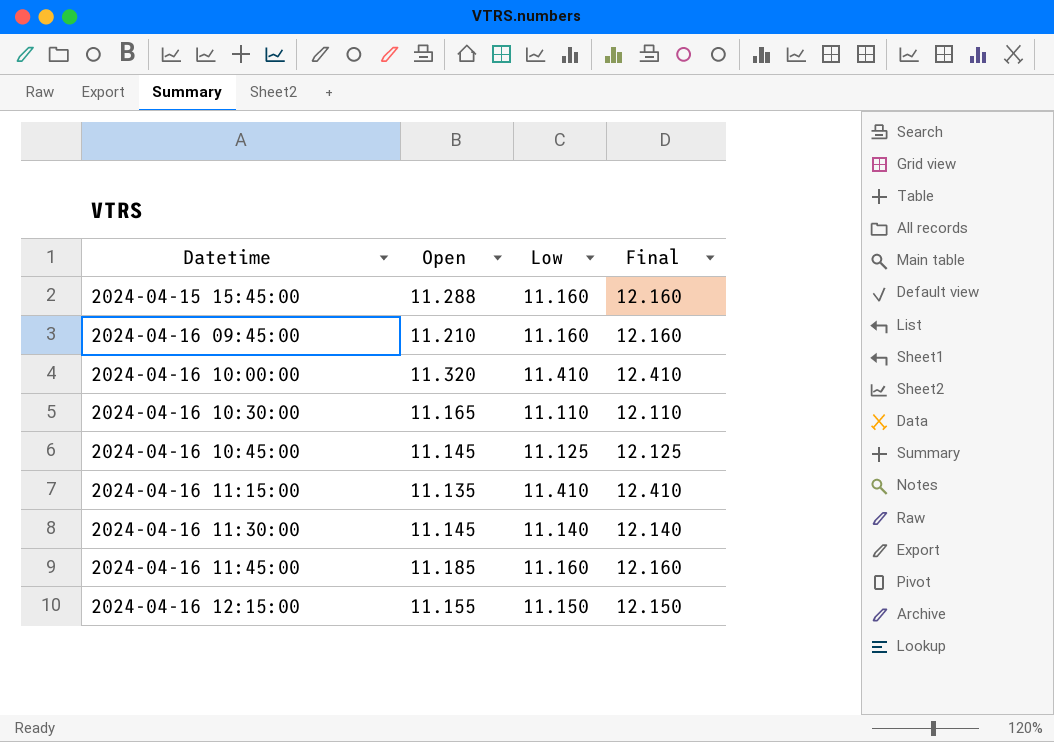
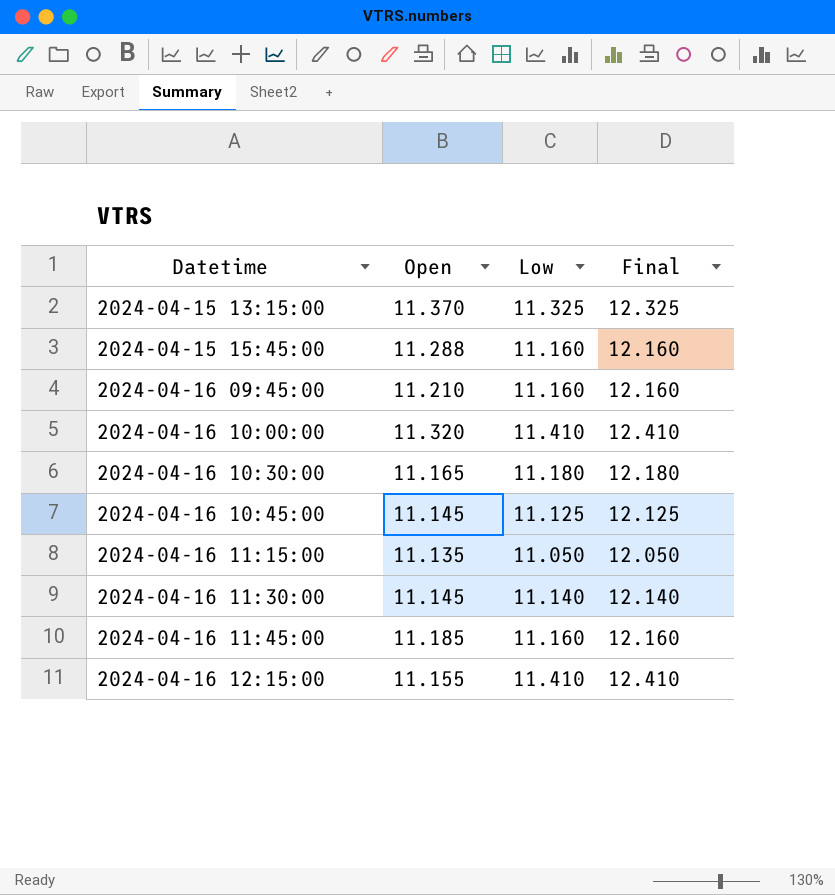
row 2024-04-15 13:15:00: none -> 11.370 | 11.325 | 12.325
2024-04-16 10:30:00 | Low: 11.110 -> 11.180
2024-04-16 10:30:00 | Final: 12.110 -> 12.180
2024-04-16 11:15:00 | Low: 11.410 -> 11.050
2024-04-16 11:15:00 | Final: 12.410 -> 12.050
2024-04-16 12:15:00 | Low: 11.150 -> 11.410
2024-04-16 12:15:00 | Final: 12.150 -> 12.410

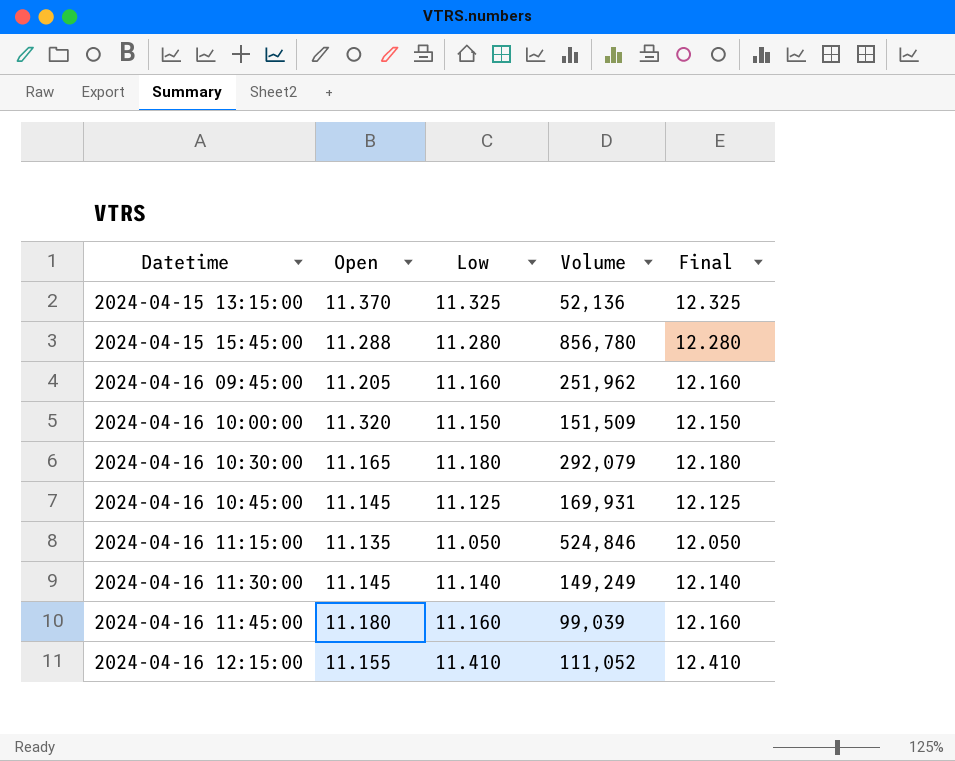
column Volume | position: none -> 4
2024-04-15 15:45:00 | Low: 11.160 -> 11.280
2024-04-15 15:45:00 | Final: 12.160 -> 12.280
2024-04-16 09:45:00 | Open: 11.210 -> 11.205
2024-04-16 10:00:00 | Low: 11.410 -> 11.150
2024-04-16 10:00:00 | Final: 12.410 -> 12.150
2024-04-16 11:45:00 | Open: 11.185 -> 11.180

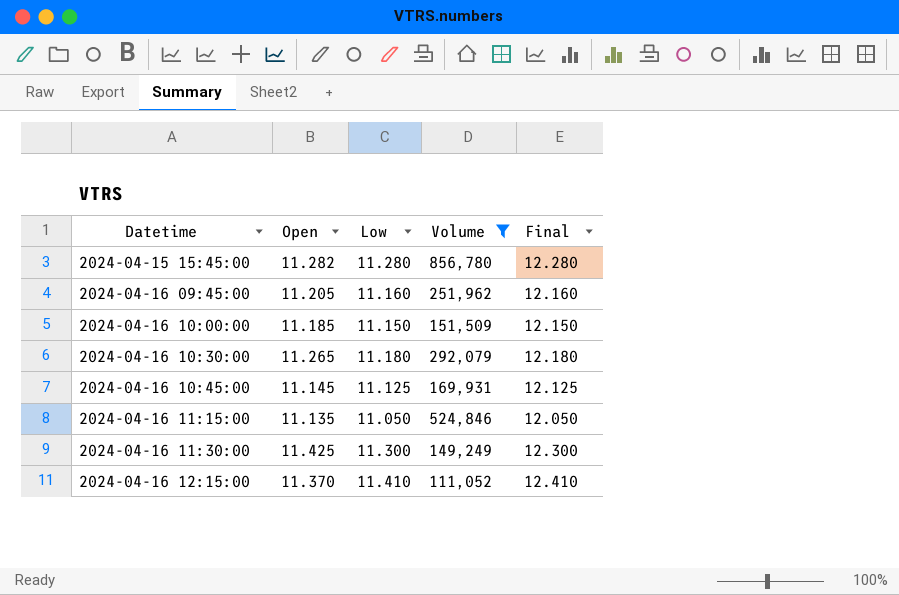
filter: none -> Volume >= 111,052
2024-04-15 15:45:00 | Open: 11.288 -> 11.282
2024-04-16 10:00:00 | Open: 11.320 -> 11.185
2024-04-16 10:30:00 | Open: 11.165 -> 11.265
2024-04-16 11:30:00 | Open: 11.145 -> 11.425
2024-04-16 11:30:00 | Low: 11.140 -> 11.300
2024-04-16 11:30:00 | Final: 12.140 -> 12.300
2024-04-16 12:15:00 | Open: 11.155 -> 11.370

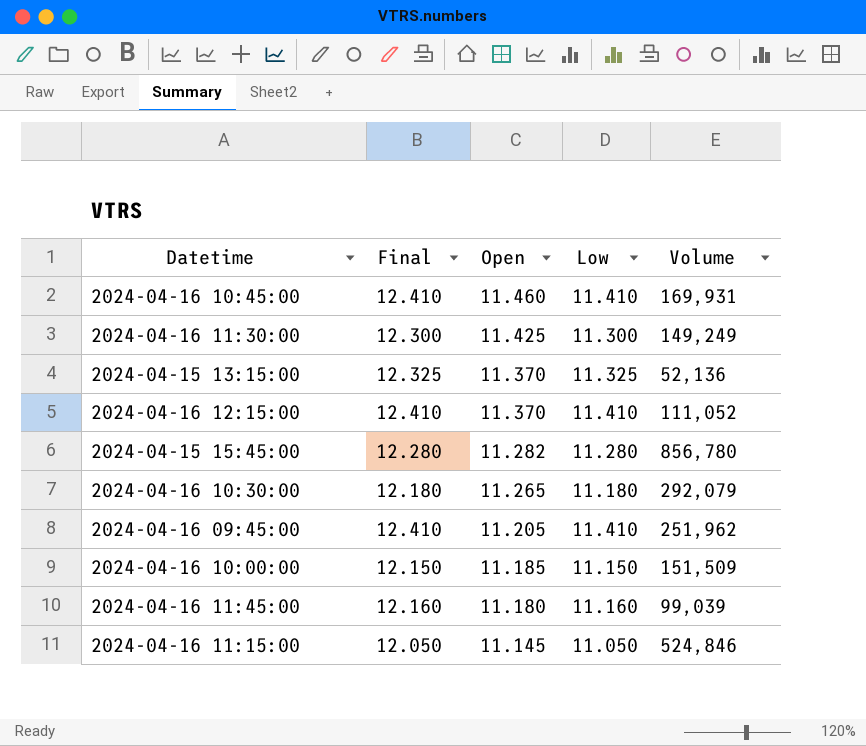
filter: Volume >= 111,052 -> none
row order: Datetime ascending -> Open descending
column Final | position: 5 -> 2
2024-04-16 10:45:00 | Final: 12.125 -> 12.410
2024-04-16 10:45:00 | Open: 11.145 -> 11.460
2024-04-16 10:45:00 | Low: 11.125 -> 11.410
2024-04-16 09:45:00 | Final: 12.160 -> 12.410
2024-04-16 09:45:00 | Low: 11.160 -> 11.410
2024-04-16 11:15:00 | Open: 11.135 -> 11.145

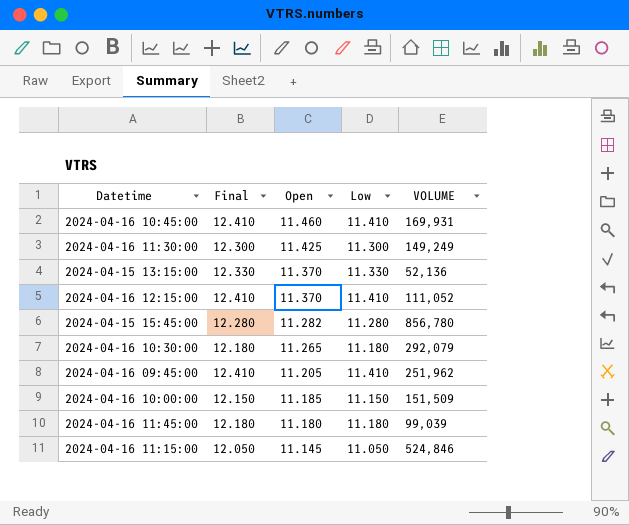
column name: Volume -> VOLUME
2024-04-15 13:15:00 | Final: 12.325 -> 12.330
2024-04-15 13:15:00 | Low: 11.325 -> 11.330
2024-04-16 11:45:00 | Final: 12.160 -> 12.180
2024-04-16 11:45:00 | Low: 11.160 -> 11.180

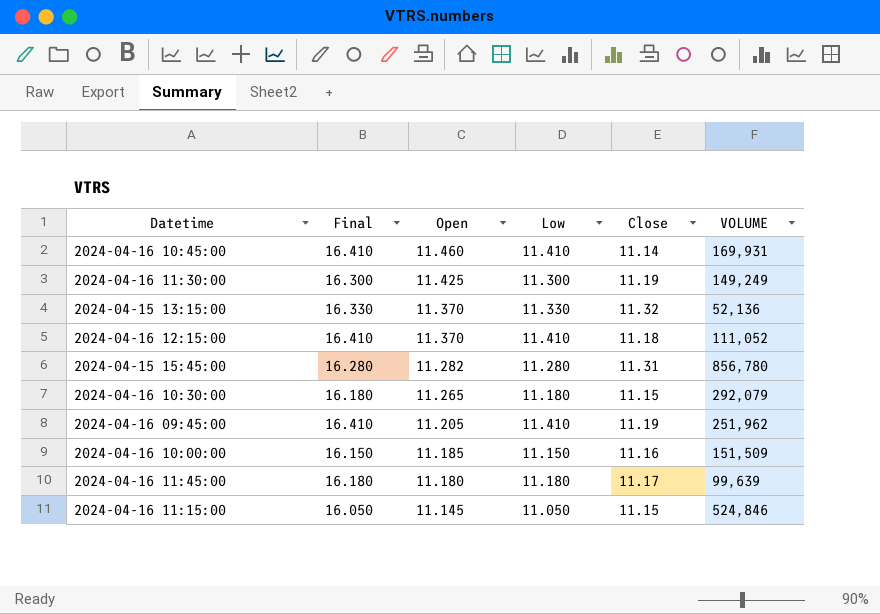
column Final | formula: [Low] + 1 -> [Low] + 5
column Close | position: none -> 5
2024-04-16 11:45:00 | VOLUME: 99,039 -> 99,639

